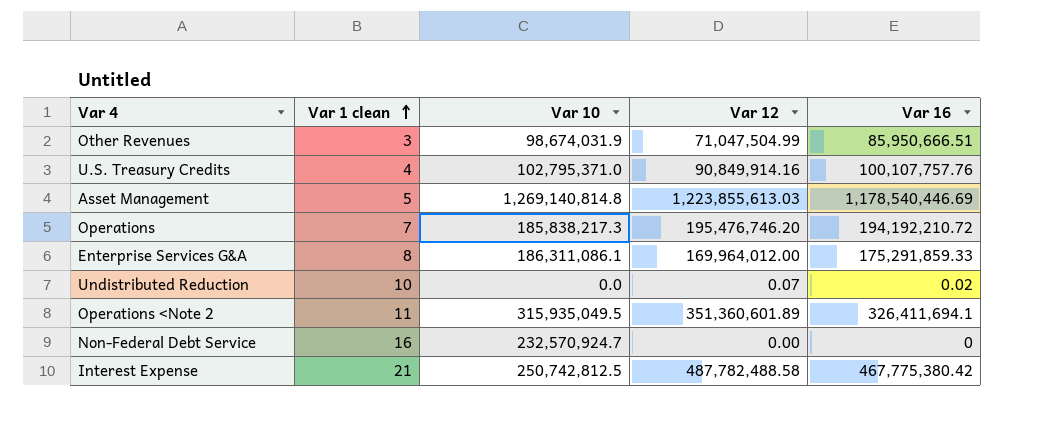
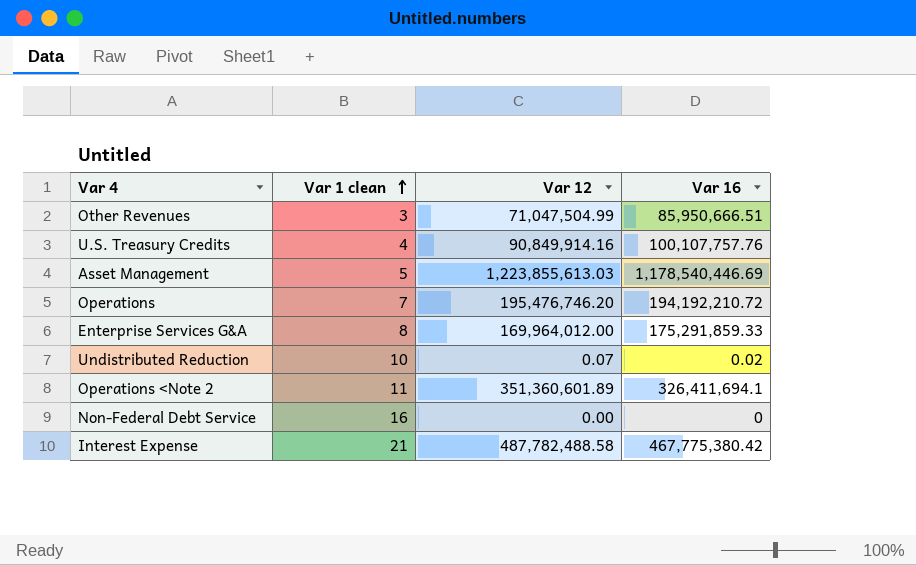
column Var 10 | position: 3 -> none

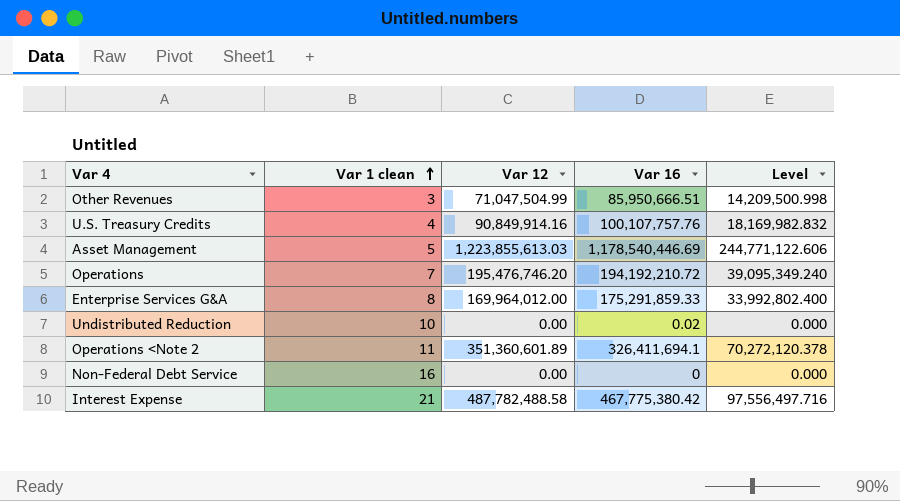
column Level | formula: none -> [Var 12] * 0.2
Undistributed Reduction | Var 12: 0.07 -> 0.00

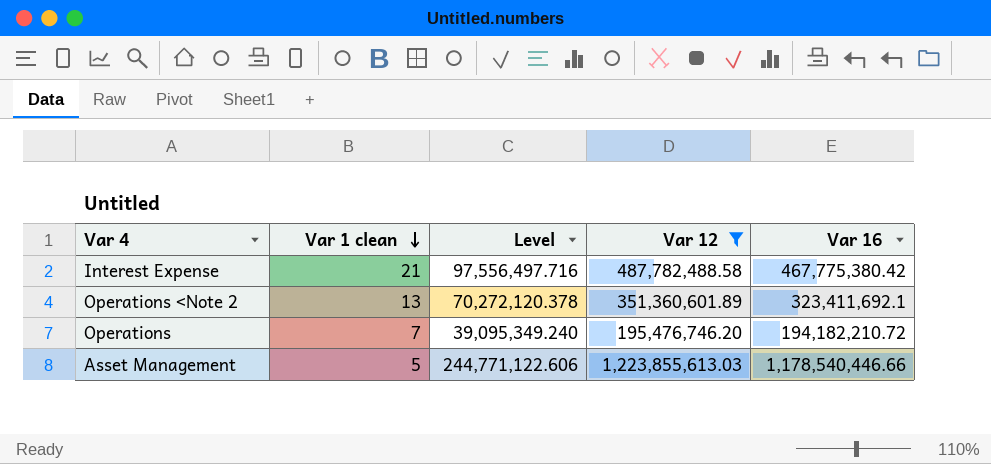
filter: none -> Var 12 >= 195,476,746.20
row order: Var 1 clean ascending -> Var 1 clean descending
column Level | position: 5 -> 3
Operations <Note 2 | Var 1 clean: 11 -> 13
Operations <Note 2 | Var 16: 326,411,694.1 -> 323,411,692.1
Operations | Var 16: 194,192,210.72 -> 194,182,210.72
Asset Management | Var 16: 1,178,540,446.69 -> 1,178,540,446.66

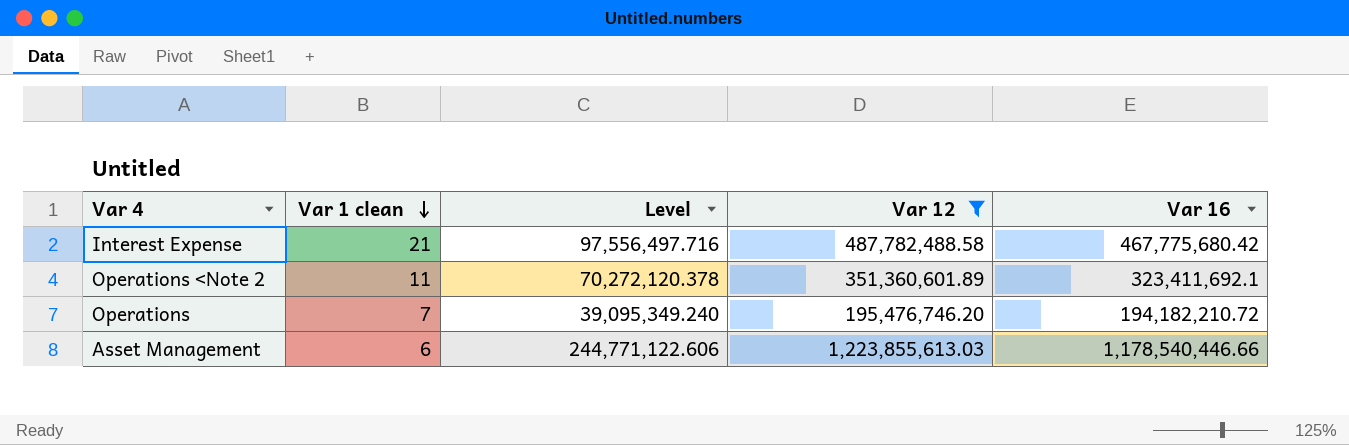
Interest Expense | Var 16: 467,775,380.42 -> 467,775,680.42
Operations <Note 2 | Var 1 clean: 13 -> 11
Asset Management | Var 1 clean: 5 -> 6

